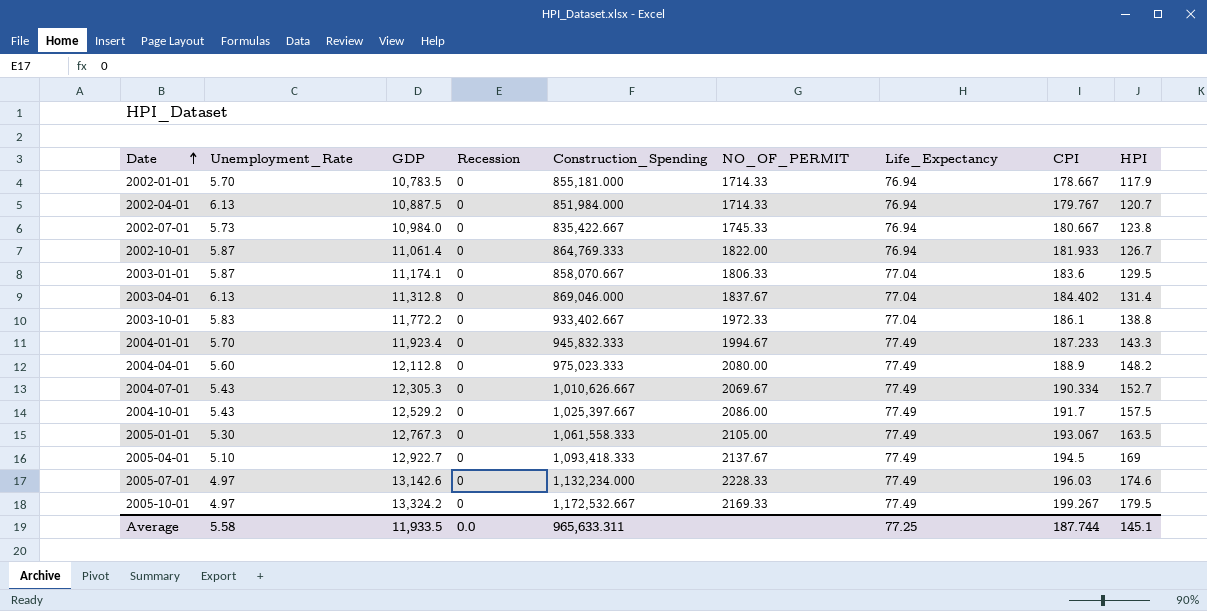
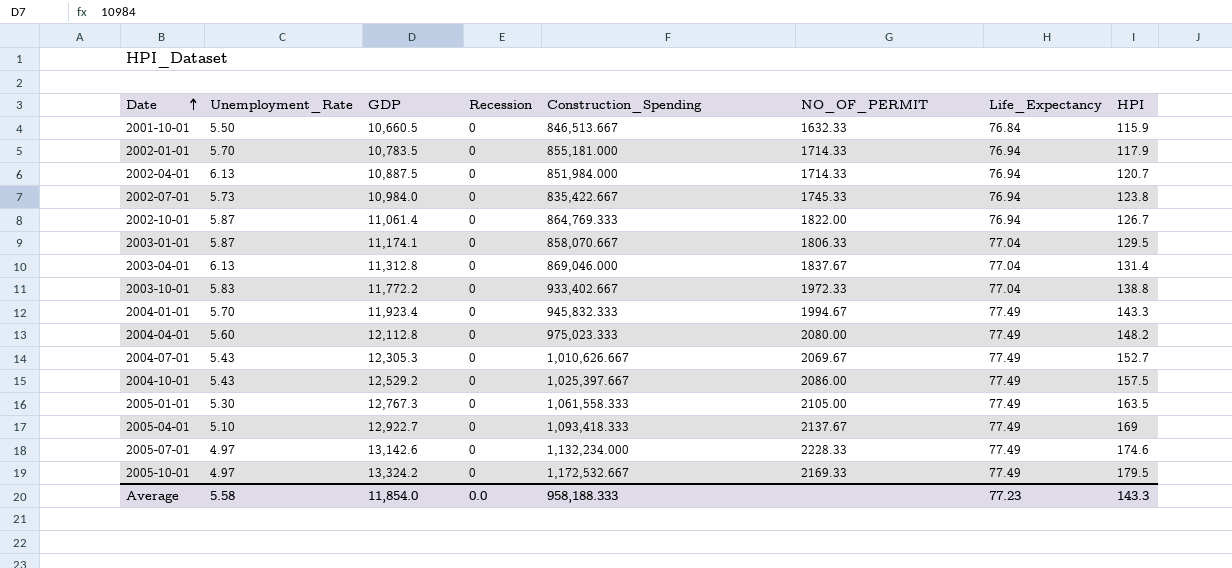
column CPI | position: 8 -> none
row 2001-10-01: none -> 5.50 | 10,660.5 | 0 | 846,513.667 | 1632.33 | 76.84 | 115.9
Average | GDP: 11,933.5 -> 11,854.0
Average | Construction_Spending: 965,633.311 -> 958,188.333
Average | Life_Expectancy: 77.25 -> 77.23
Average | HPI: 145.1 -> 143.3

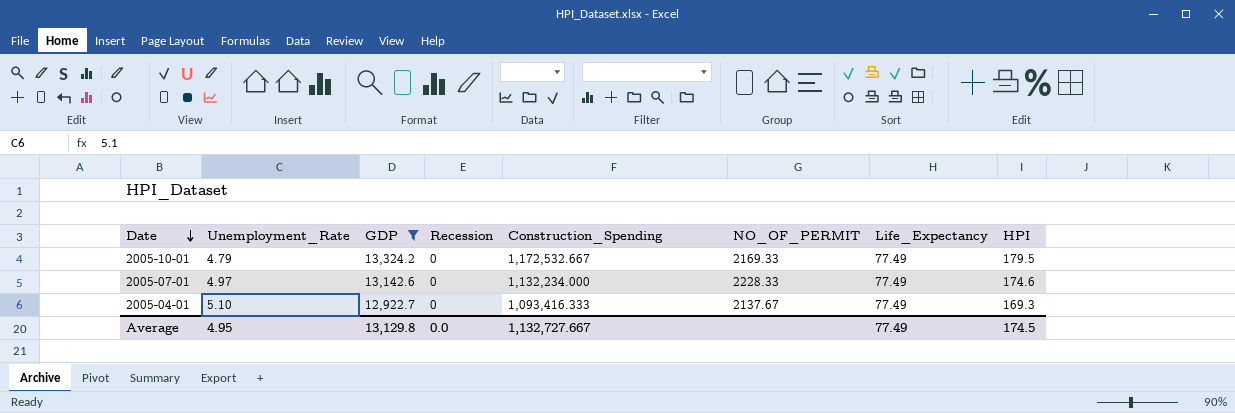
filter: none -> GDP >= 12,922.7
row order: Date ascending -> Date descending
2005-10-01 | Unemployment_Rate: 4.97 -> 4.79
2005-04-01 | Construction_Spending: 1,093,418.333 -> 1,093,416.333
2005-04-01 | HPI: 169 -> 169.3
Average | Unemployment_Rate: 5.58 -> 4.95
Average | GDP: 11,854.0 -> 13,129.8
Average | Construction_Spending: 958,188.333 -> 1,132,727.667
Average | Life_Expectancy: 77.23 -> 77.49
Average | HPI: 143.3 -> 174.5

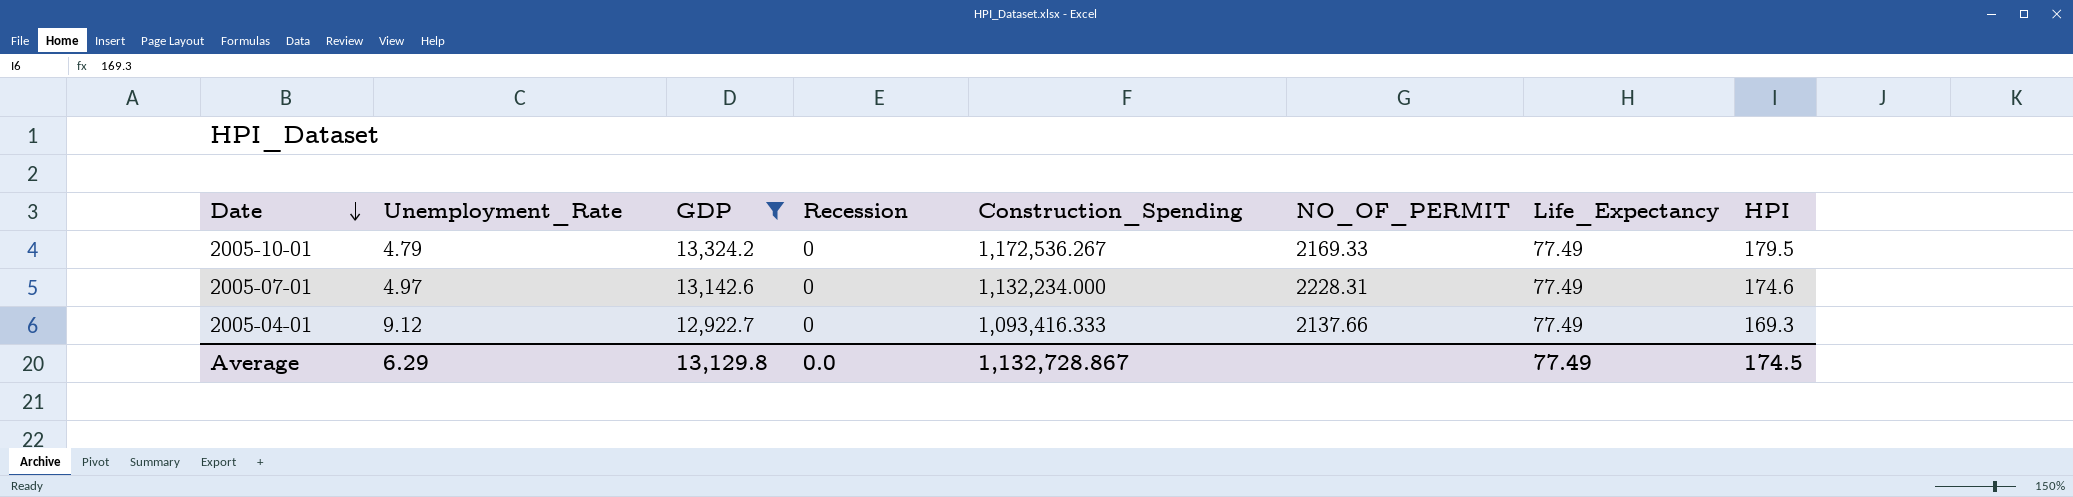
2005-10-01 | Construction_Spending: 1,172,532.667 -> 1,172,536.267
2005-07-01 | NO_OF_PERMIT: 2228.33 -> 2228.31
2005-04-01 | Unemployment_Rate: 5.10 -> 9.12
2005-04-01 | NO_OF_PERMIT: 2137.67 -> 2137.66
Average | Unemployment_Rate: 4.95 -> 6.29
Average | Construction_Spending: 1,132,727.667 -> 1,132,728.867

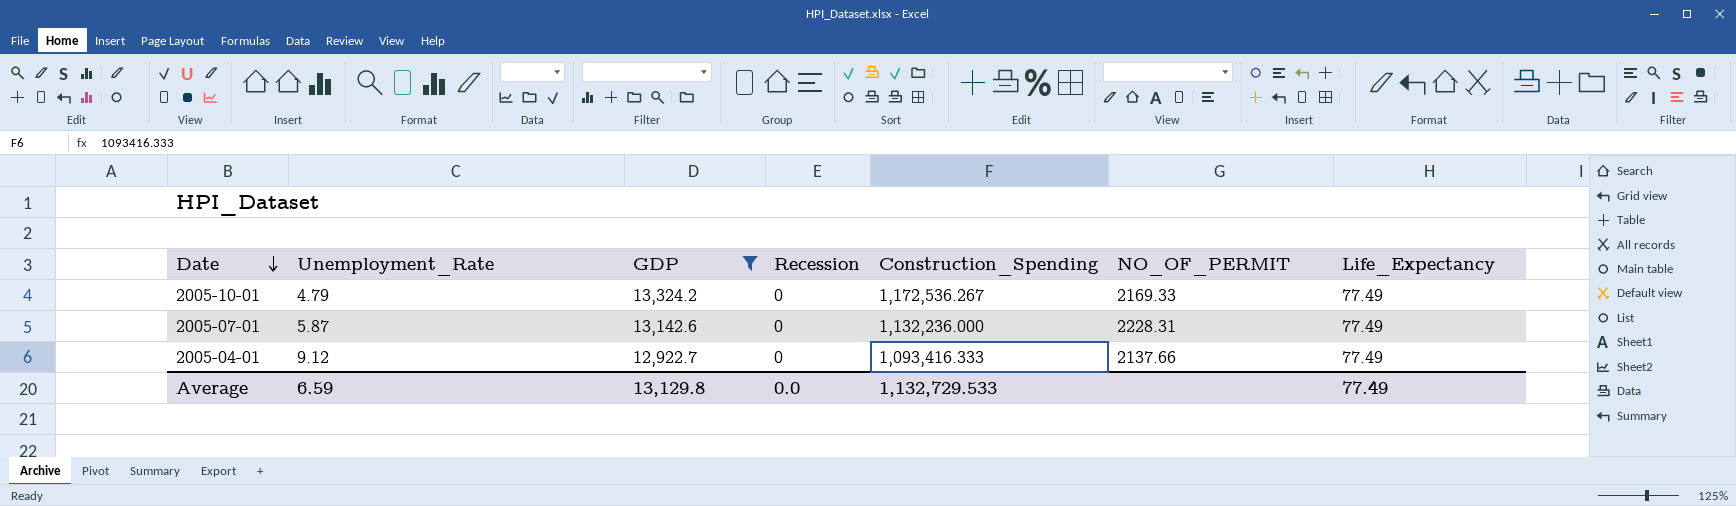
column HPI | position: 8 -> none
2005-07-01 | Unemployment_Rate: 4.97 -> 5.87
2005-07-01 | Construction_Spending: 1,132,234.000 -> 1,132,236.000
Average | Unemployment_Rate: 6.29 -> 6.59
Average | Construction_Spending: 1,132,728.867 -> 1,132,729.533

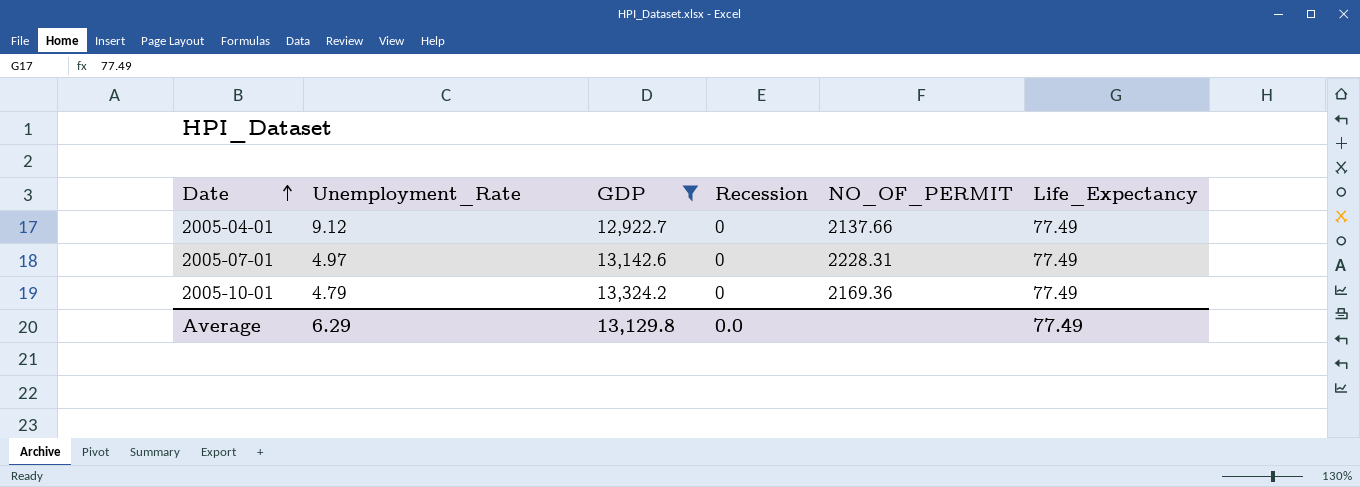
row order: Date descending -> Date ascending
column Construction_Spending | position: 5 -> none
2005-07-01 | Unemployment_Rate: 5.87 -> 4.97
2005-10-01 | NO_OF_PERMIT: 2169.33 -> 2169.36
Average | Unemployment_Rate: 6.59 -> 6.29

